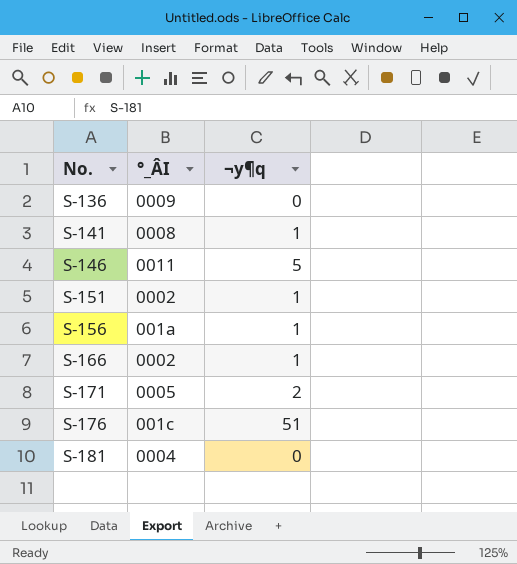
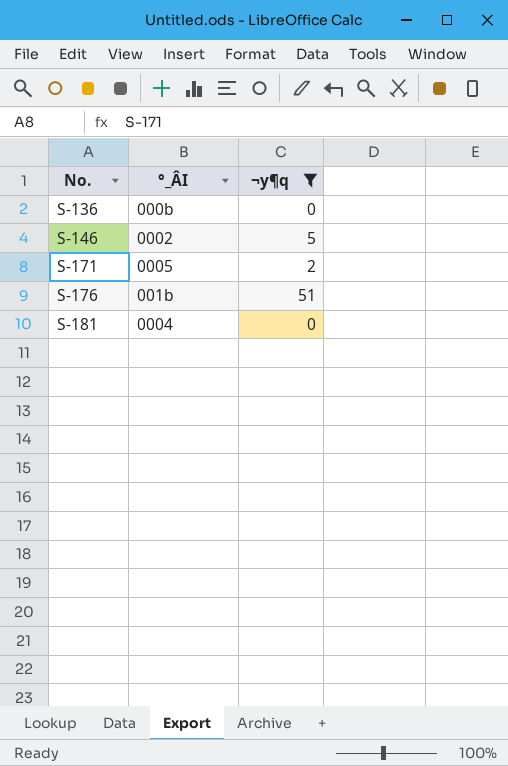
filter: none -> ¬y¶q != 1
S-136 | °_ÂI: 0009 -> 000b
S-146 | °_ÂI: 0011 -> 0002
S-176 | °_ÂI: 001c -> 001b

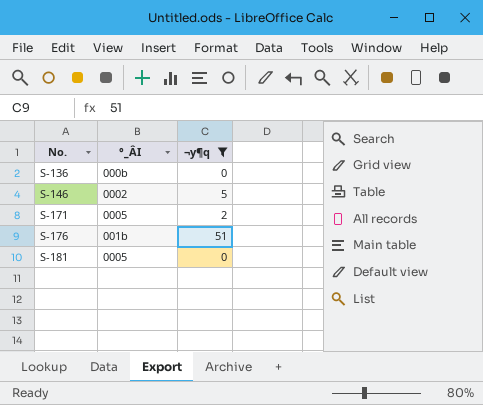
S-181 | °_ÂI: 0004 -> 0005

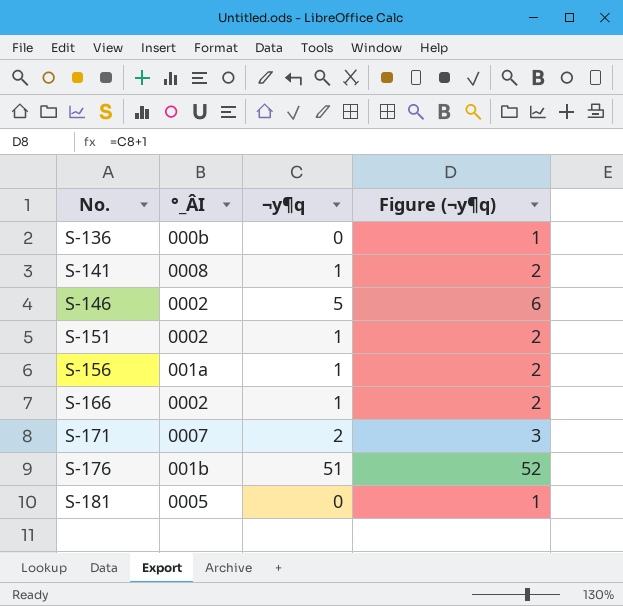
filter: ¬y¶q != 1 -> none
column Figure (¬y¶q) | formula: none -> [¬y¶q] + 1
S-171 | °_ÂI: 0005 -> 0007

